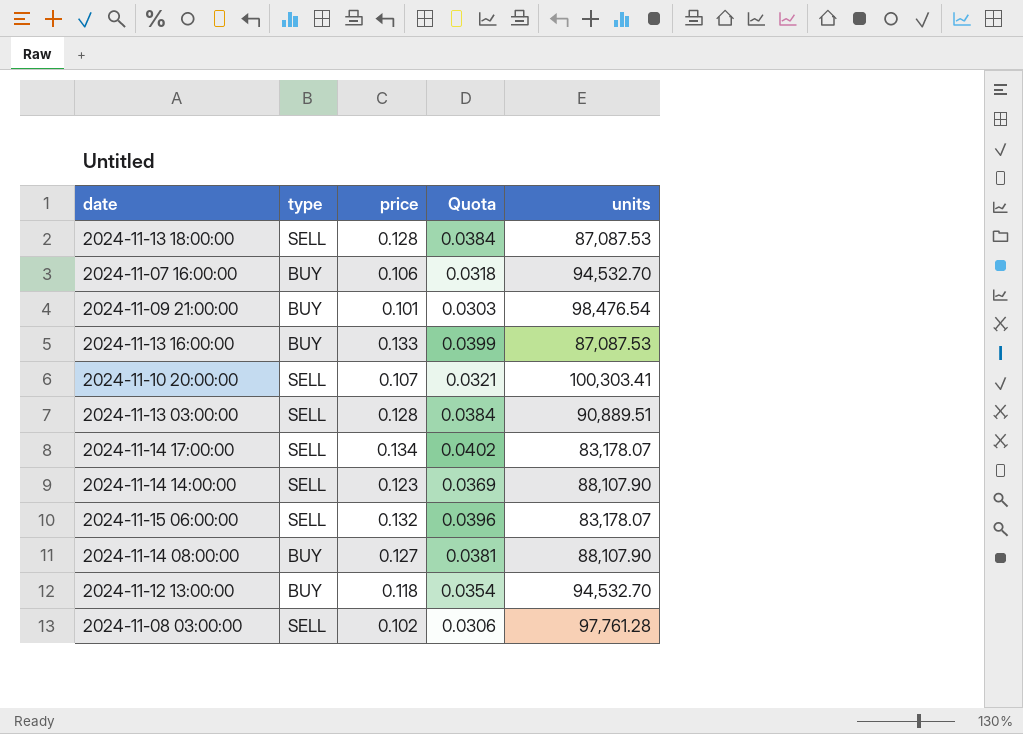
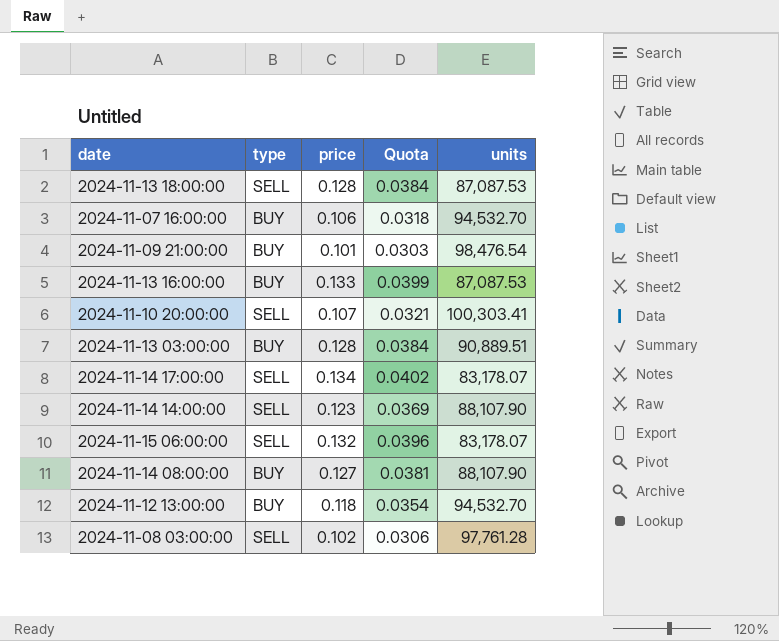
2024-11-13 03:00:00 | type: SELL -> BUY

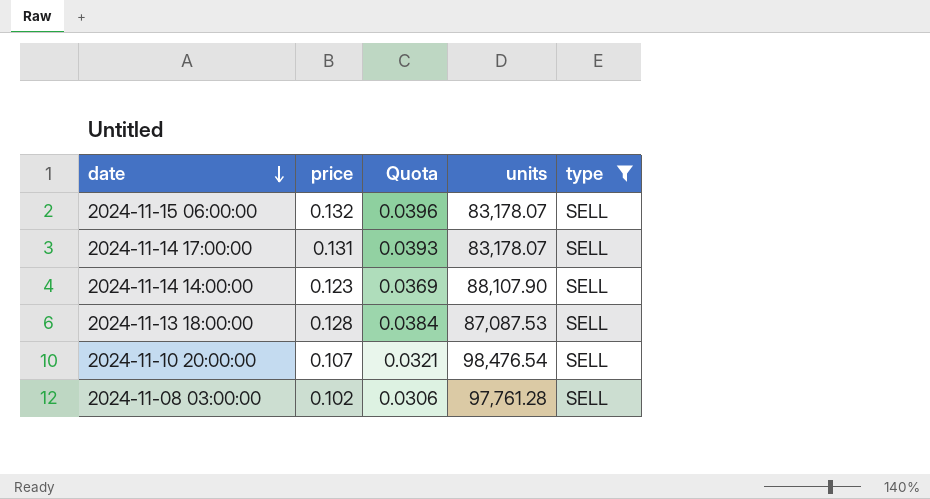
filter: none -> type = SELL
row order: none -> date descending
column type | position: 2 -> 5
2024-11-14 17:00:00 | price: 0.134 -> 0.131
2024-11-14 17:00:00 | Quota: 0.0402 -> 0.0393
2024-11-10 20:00:00 | units: 100,303.41 -> 98,476.54

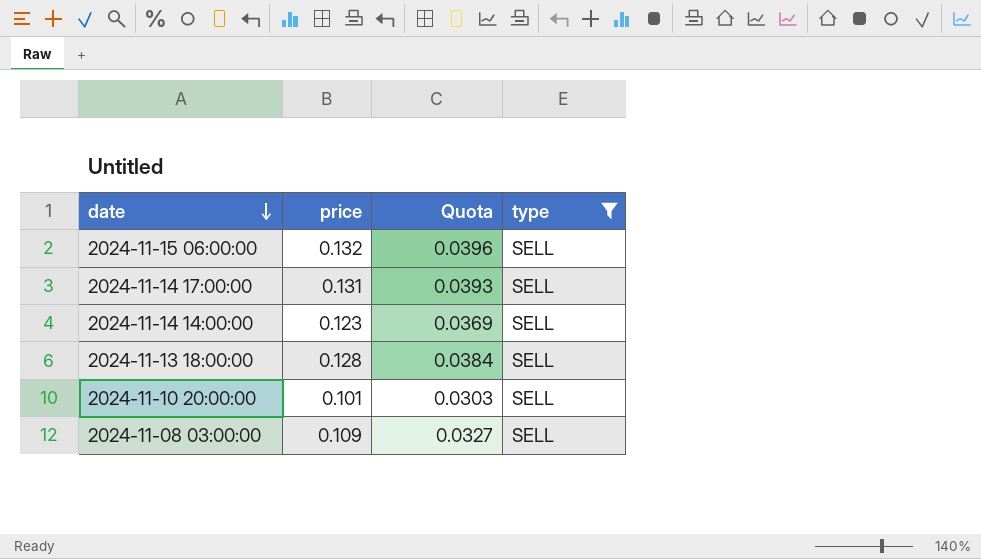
column units | position: 4 -> none
2024-11-10 20:00:00 | price: 0.107 -> 0.101
2024-11-10 20:00:00 | Quota: 0.0321 -> 0.0303
2024-11-08 03:00:00 | price: 0.102 -> 0.109
2024-11-08 03:00:00 | Quota: 0.0306 -> 0.0327

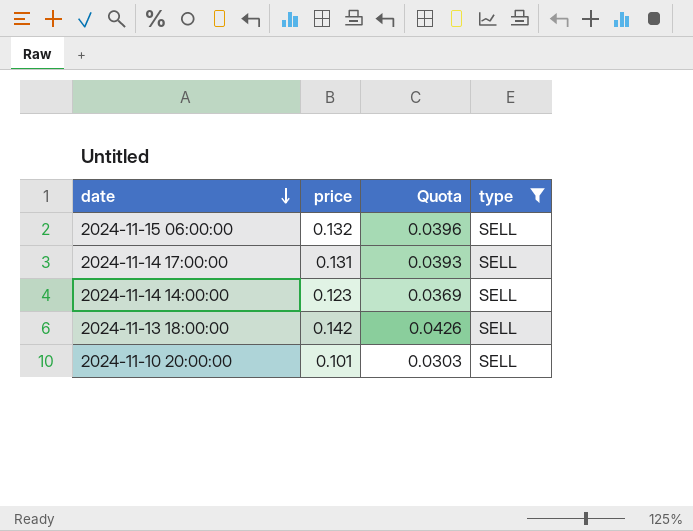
row 2024-11-08 03:00:00: 0.109 | 0.0327 | SELL -> none
2024-11-13 18:00:00 | price: 0.128 -> 0.142
2024-11-13 18:00:00 | Quota: 0.0384 -> 0.0426

